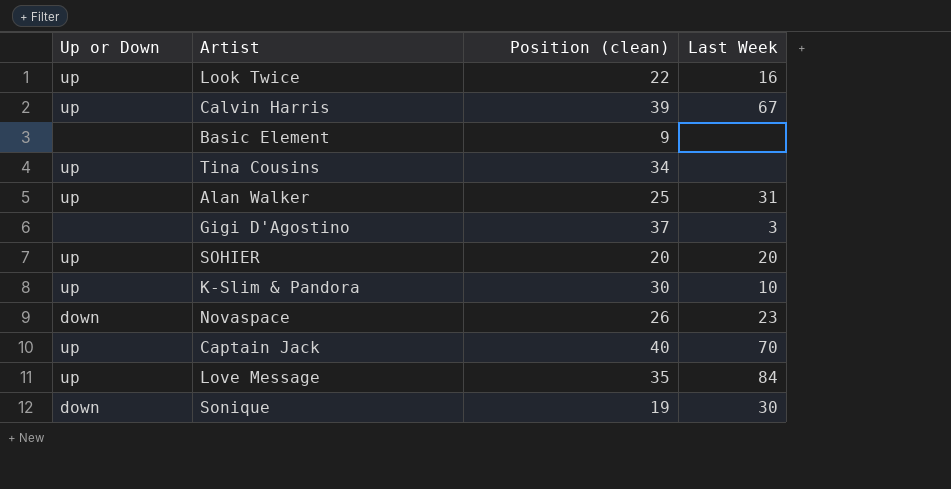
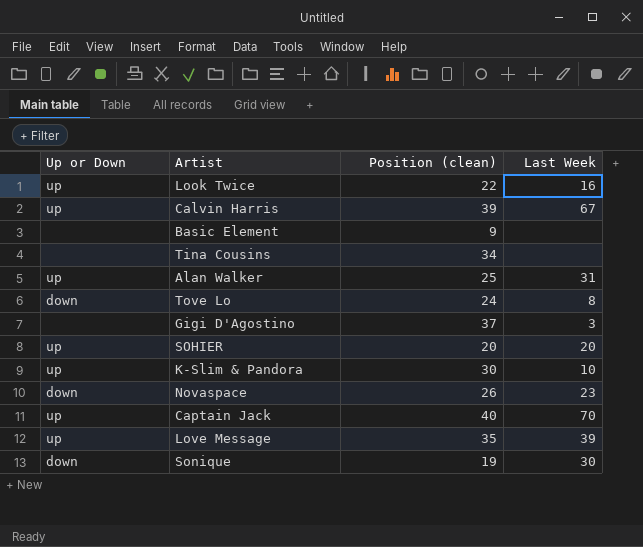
Tina Cousins | Up or Down: up -> none
row Tove Lo: none -> down | 24 | 8
Love Message | Last Week: 84 -> 39

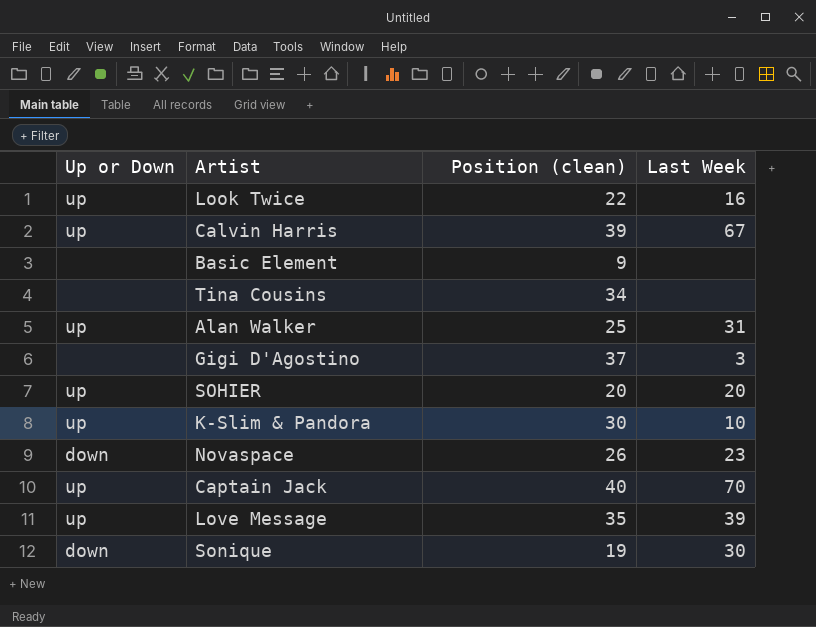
row Tove Lo: down | 24 | 8 -> none

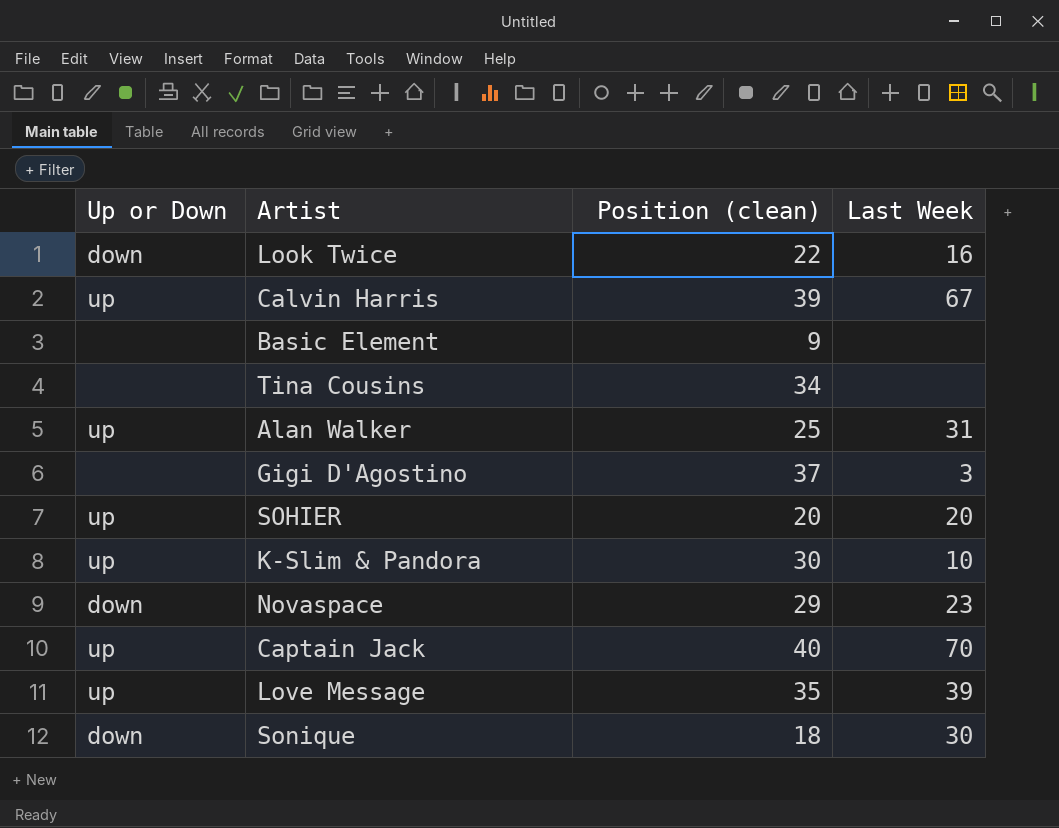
Look Twice | Up or Down: up -> down
Novaspace | Position (clean): 26 -> 29
Sonique | Position (clean): 19 -> 18

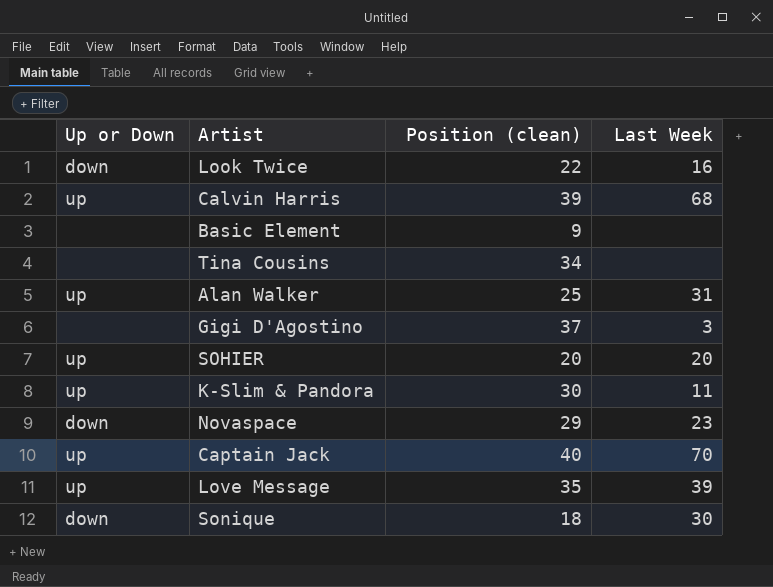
Calvin Harris | Last Week: 67 -> 68
K-Slim & Pandora | Last Week: 10 -> 11

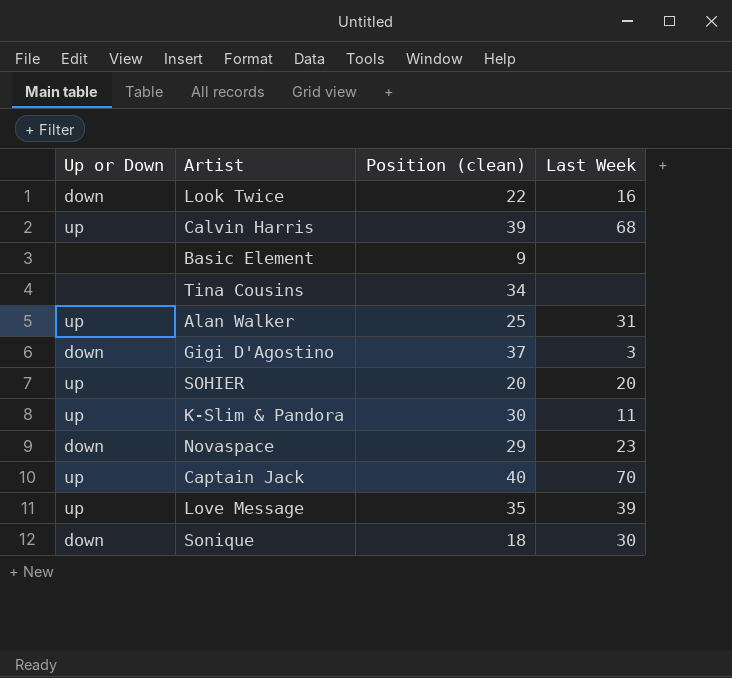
Gigi D'Agostino | Up or Down: none -> down

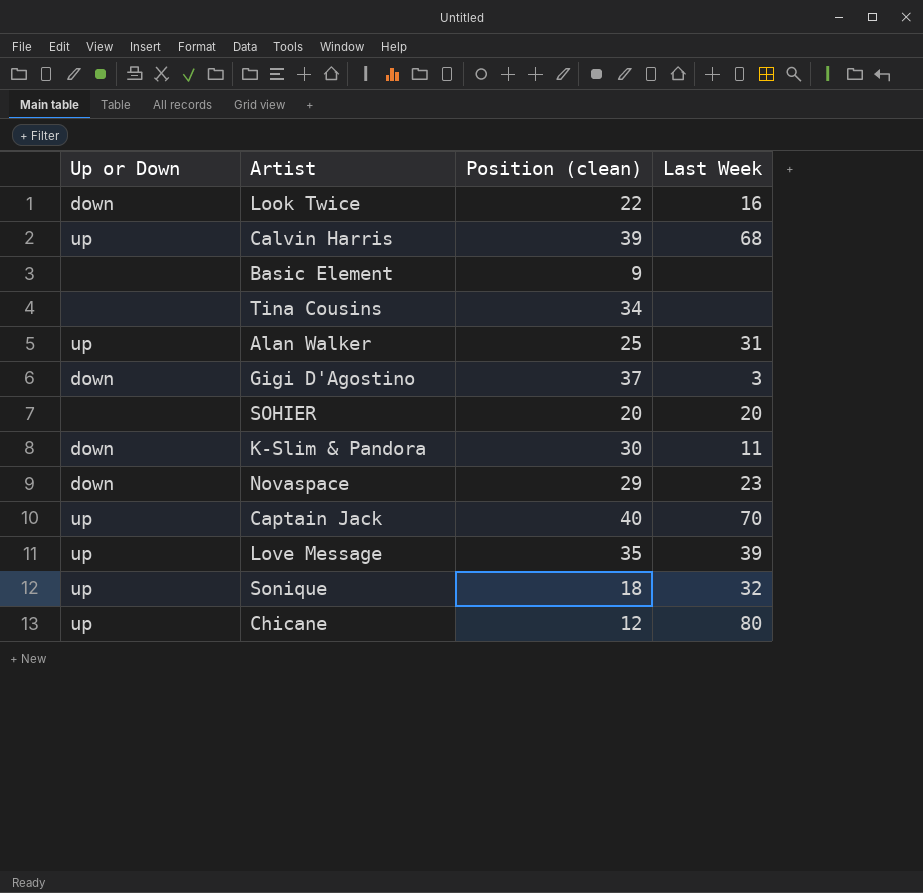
SOHIER | Up or Down: up -> none
K-Slim & Pandora | Up or Down: up -> down
Sonique | Up or Down: down -> up
Sonique | Last Week: 30 -> 32
row Chicane: none -> up | 12 | 80

